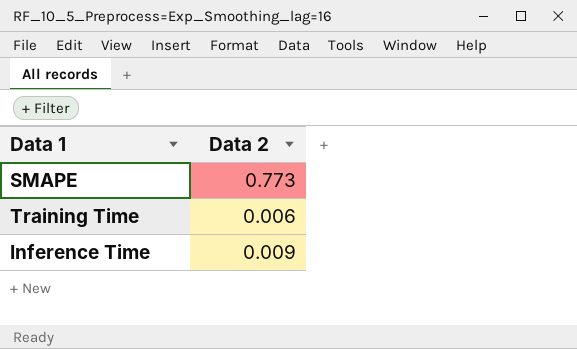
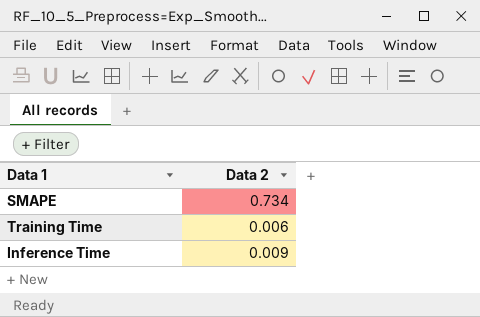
SMAPE | Data 2: 0.773 -> 0.734

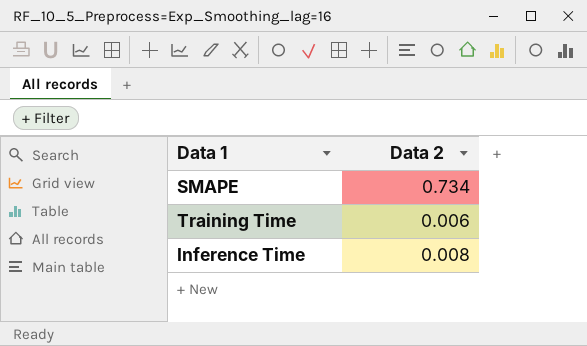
Inference Time | Data 2: 0.009 -> 0.008

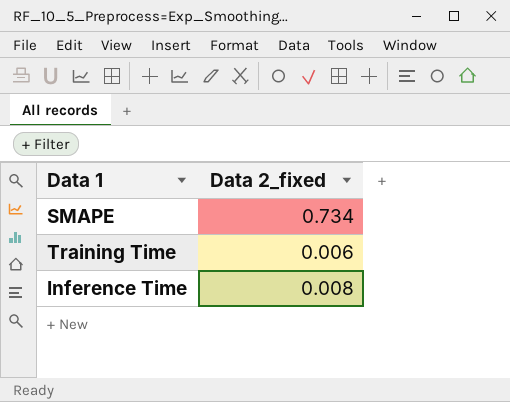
column name: Data 2 -> Data 2_fixed

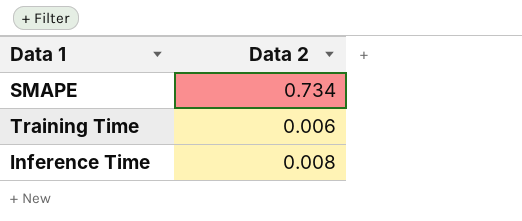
column name: Data 2_fixed -> Data 2

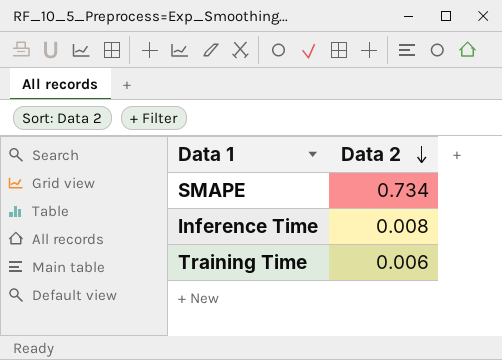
row order: none -> Data 2 descending

